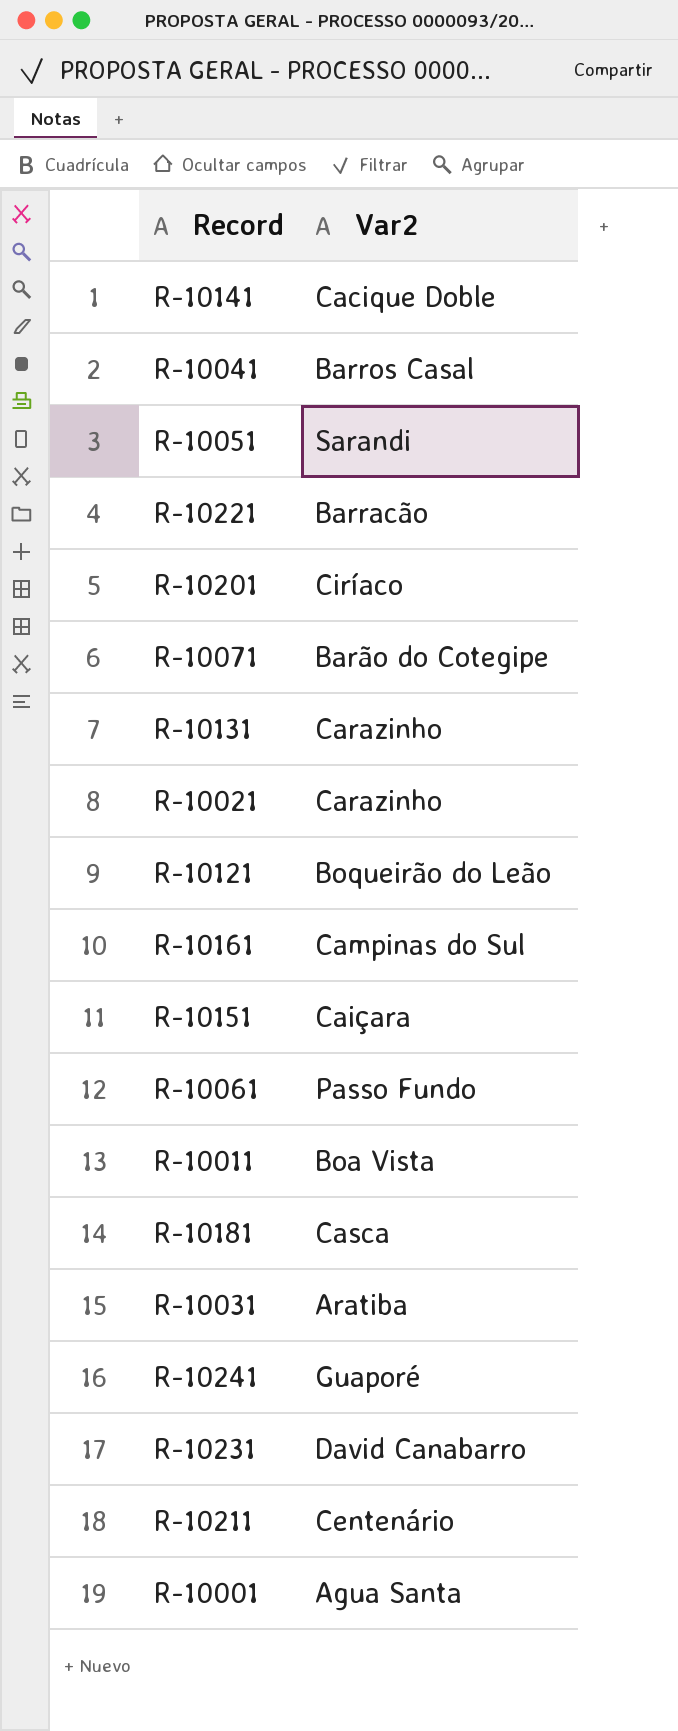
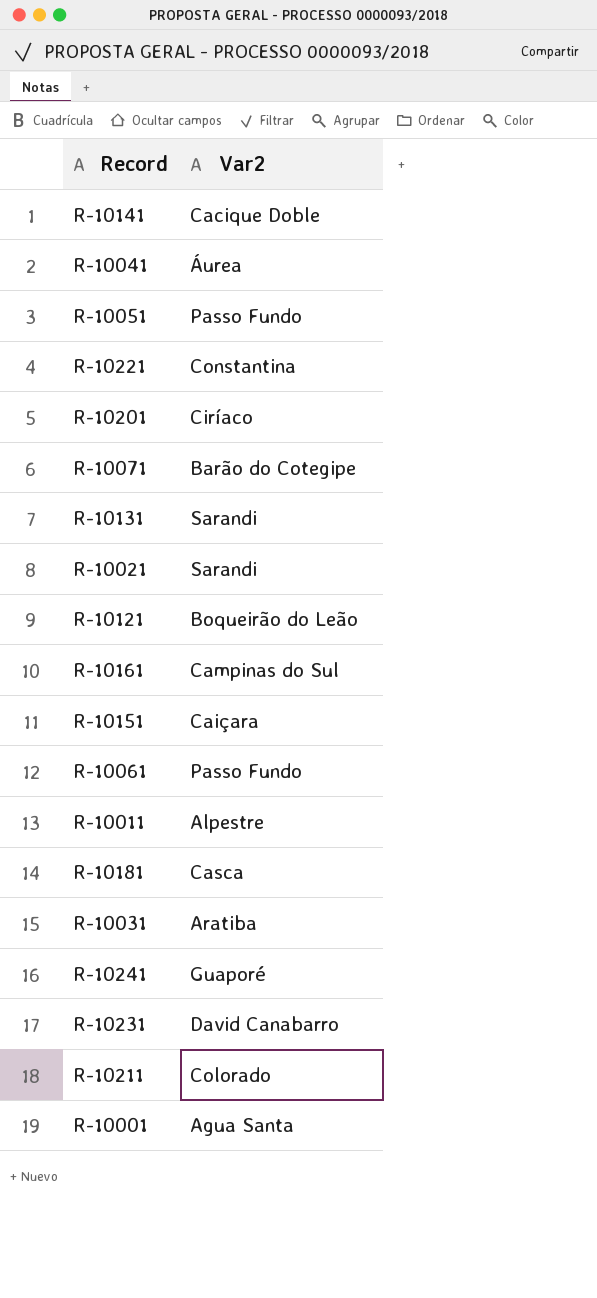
R-10041 | Var2: Barros Casal -> Áurea
R-10051 | Var2: Sarandi -> Passo Fundo
R-10221 | Var2: Barracão -> Constantina
R-10131 | Var2: Carazinho -> Sarandi
R-10021 | Var2: Carazinho -> Sarandi
R-10011 | Var2: Boa Vista -> Alpestre
R-10211 | Var2: Centenário -> Colorado

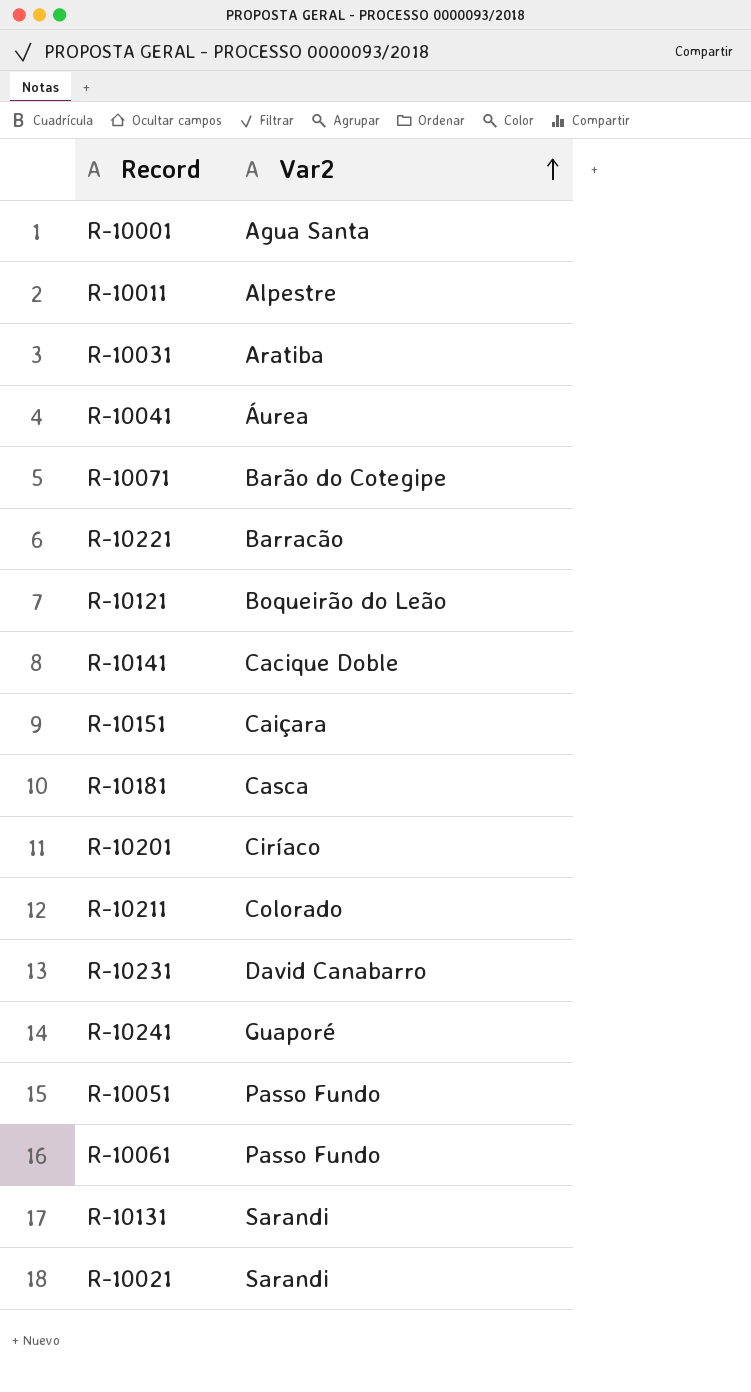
row order: none -> Var2 ascending
row R-10161: Campinas do Sul -> none
R-10221 | Var2: Constantina -> Barracão

